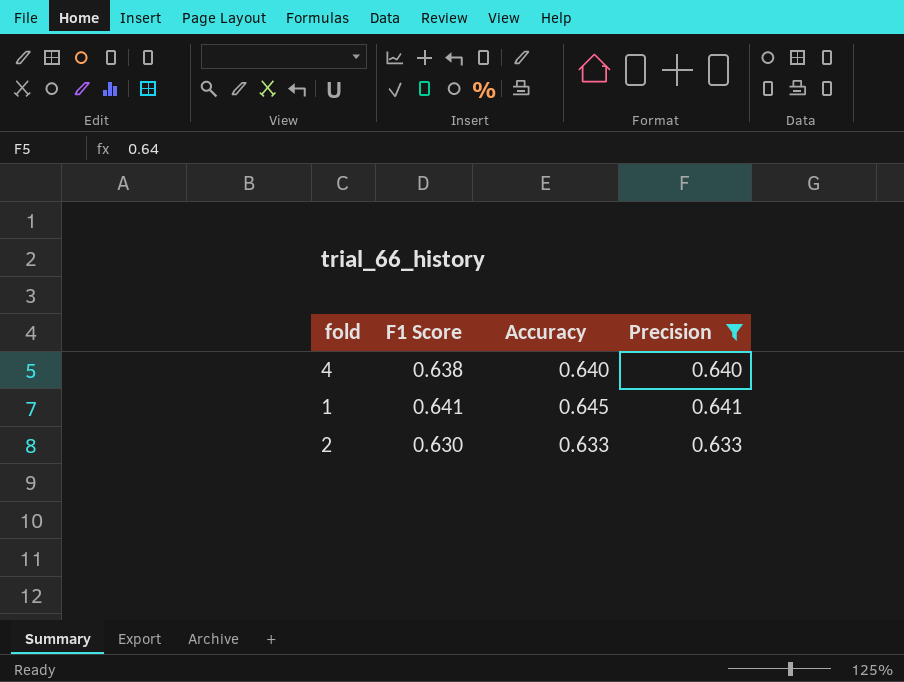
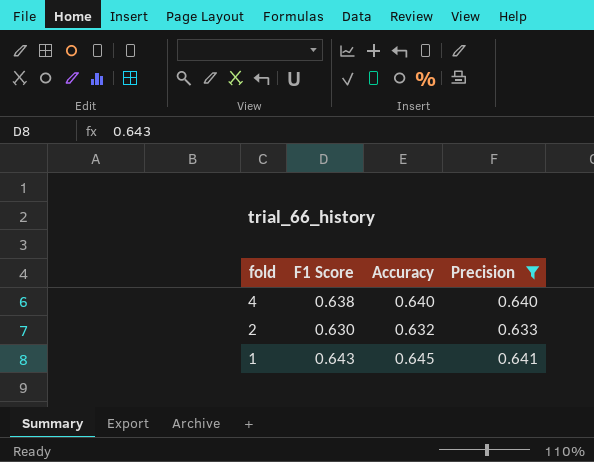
row order: none -> fold descending
2 | Accuracy: 0.633 -> 0.632
1 | F1 Score: 0.641 -> 0.643

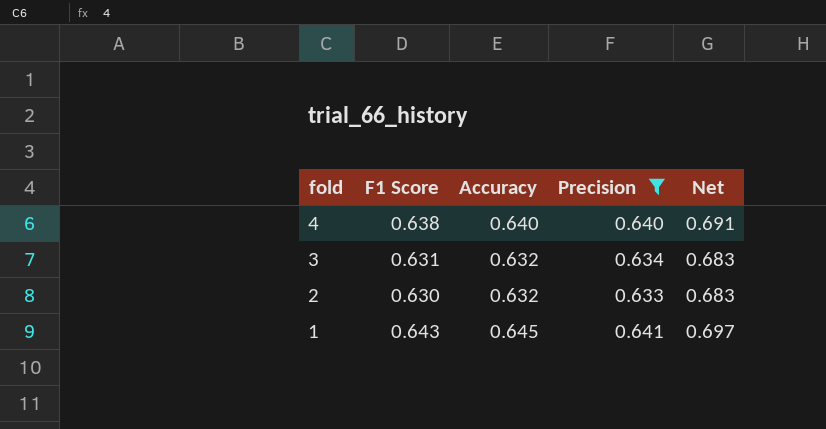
column Net | formula: none -> [Accuracy] * 1.08
row 3: none -> 0.631 | 0.632 | 0.634 | 0.683

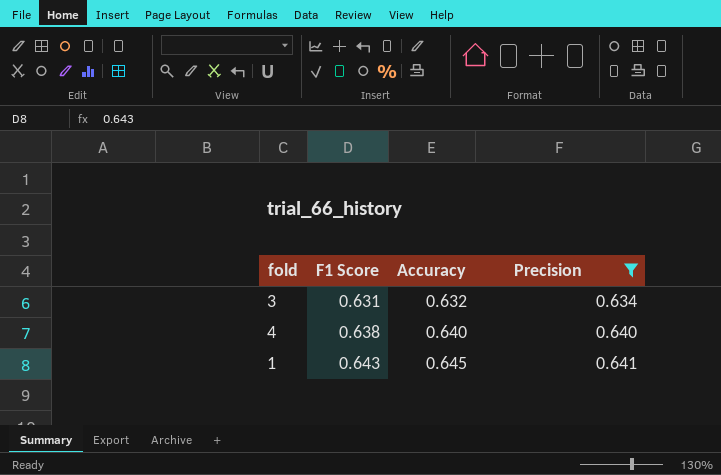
row order: fold descending -> F1 Score ascending
column Net | formula: [Accuracy] * 1.08 -> none
row 2: 0.630 | 0.632 | 0.633 | 0.683 -> none

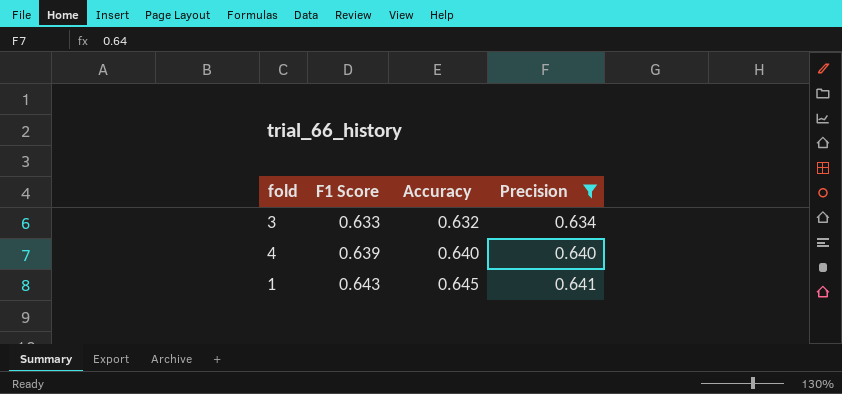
3 | F1 Score: 0.631 -> 0.633
4 | F1 Score: 0.638 -> 0.639

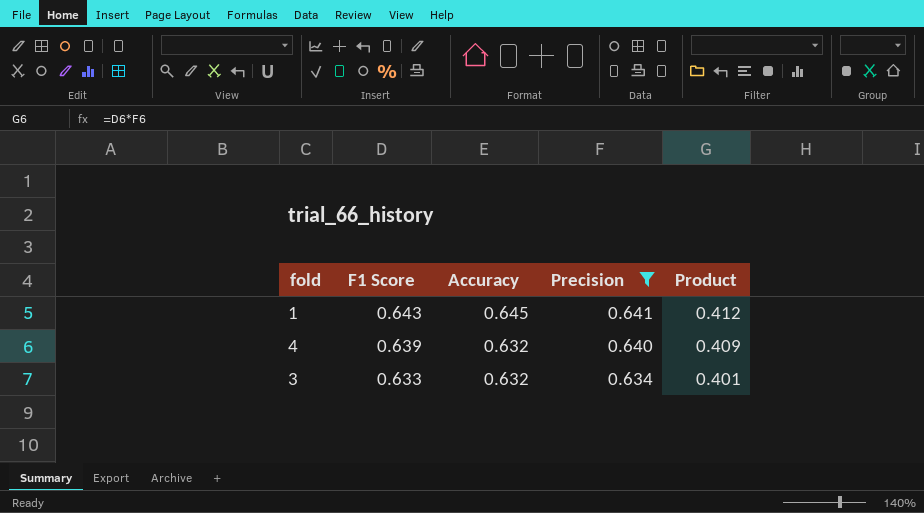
row order: F1 Score ascending -> F1 Score descending
column Product | formula: none -> [F1 Score] * [Precision]
4 | Accuracy: 0.640 -> 0.632

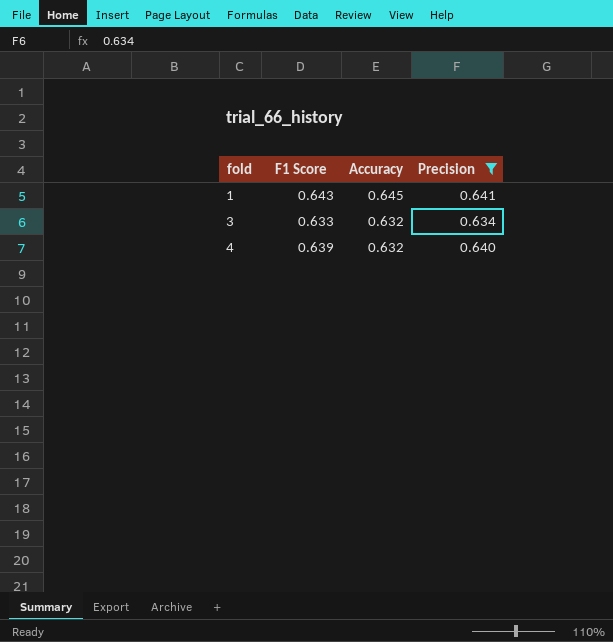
row order: F1 Score descending -> fold ascending
column Product | formula: [F1 Score] * [Precision] -> none

